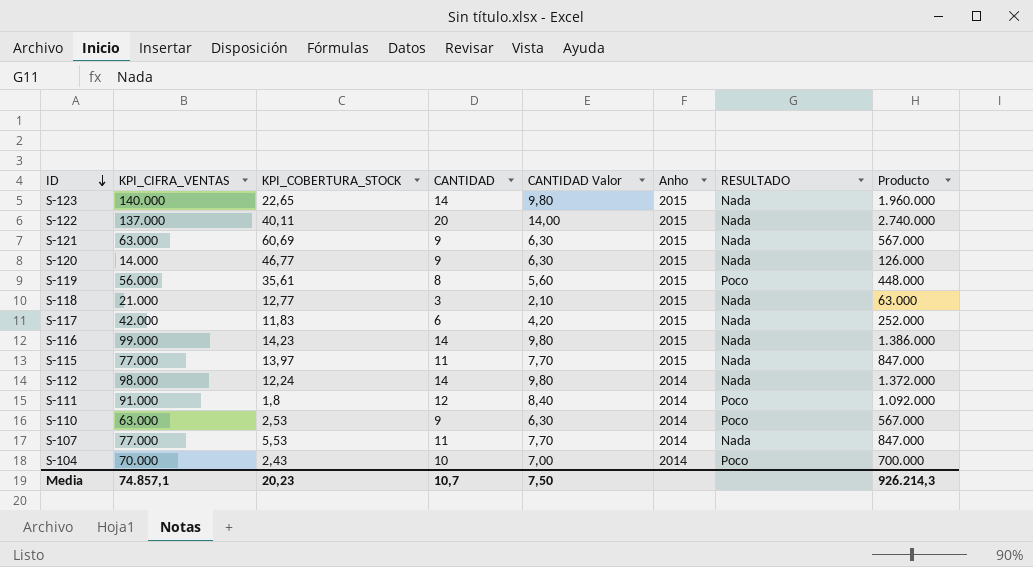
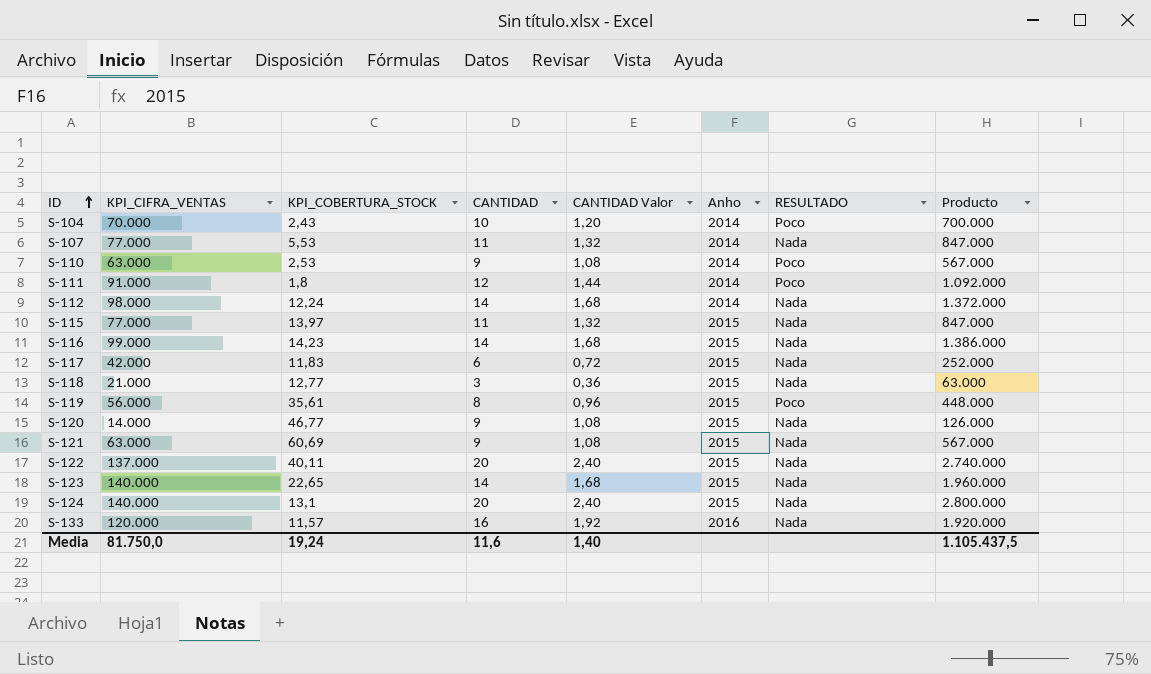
row order: ID descending -> ID ascending
column CANTIDAD Valor | formula: [CANTIDAD] * 0,7 -> [CANTIDAD] * 0,12
row S-124: none -> 140.000 | 13,1 | 20 | 2,40 | 2015 | Nada | 2.800.000
row S-133: none -> 120.000 | 11,57 | 16 | 1,92 | 2016 | Nada | 1.920.000
Media | KPI_CIFRA_VENTAS: 74.857,1 -> 81.750,0
Media | KPI_COBERTURA_STOCK: 20,23 -> 19,24
Media | CANTIDAD: 10,7 -> 11,6
Media | CANTIDAD Valor: 7,50 -> 1,40
Media | Producto: 926.214,3 -> 1.105.437,5

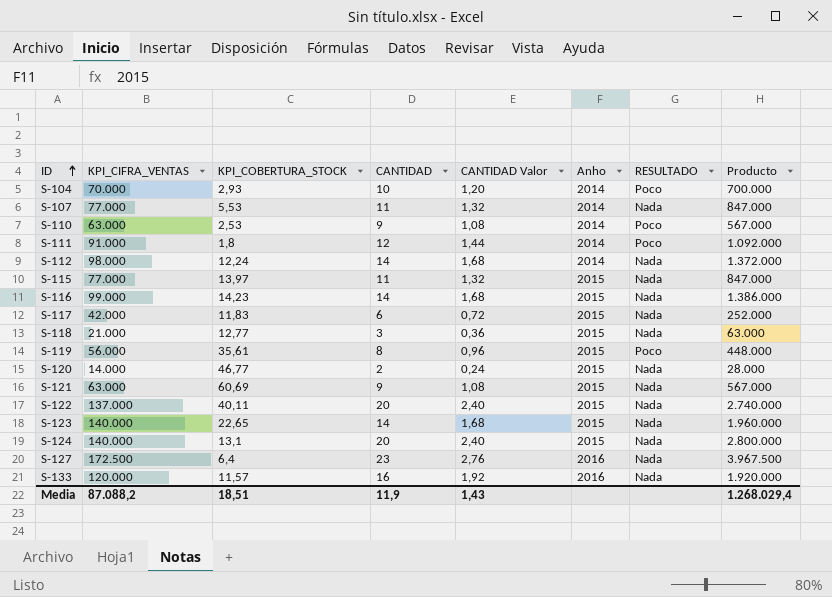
S-104 | KPI_COBERTURA_STOCK: 2,43 -> 2,93
S-120 | CANTIDAD: 9 -> 2
S-120 | CANTIDAD Valor: 1,08 -> 0,24
S-120 | Producto: 126.000 -> 28.000
row S-127: none -> 172.500 | 6,4 | 23 | 2,76 | 2016 | Nada | 3.967.500
Media | KPI_CIFRA_VENTAS: 81.750,0 -> 87.088,2
Media | KPI_COBERTURA_STOCK: 19,24 -> 18,51
Media | CANTIDAD: 11,6 -> 11,9
Media | CANTIDAD Valor: 1,40 -> 1,43
Media | Producto: 1.105.437,5 -> 1.268.029,4

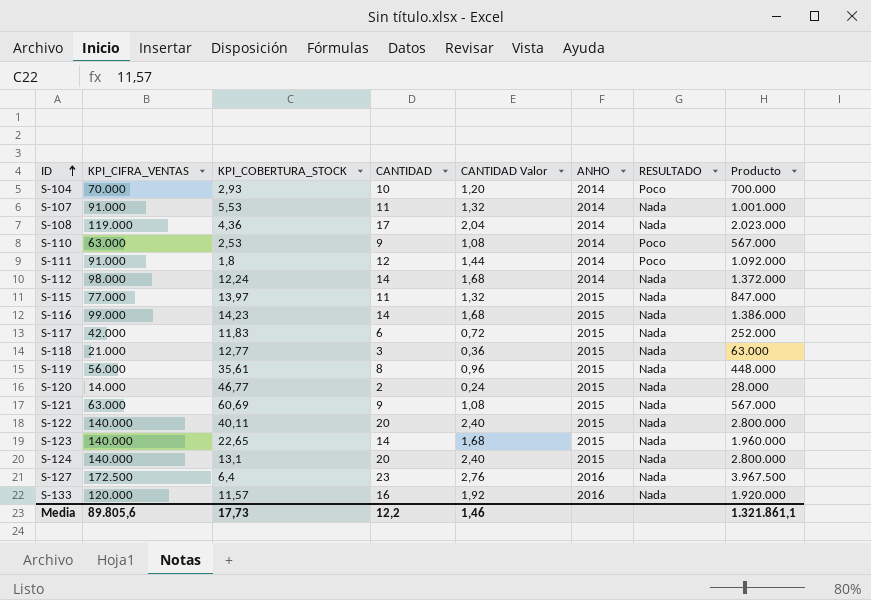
column name: Anho -> ANHO
S-107 | KPI_CIFRA_VENTAS: 77.000 -> 91.000
S-107 | Producto: 847.000 -> 1.001.000
row S-108: none -> 119.000 | 4,36 | 17 | 2,04 | 2014 | Nada | 2.023.000
S-119 | RESULTADO: Poco -> Nada
S-122 | KPI_CIFRA_VENTAS: 137.000 -> 140.000
S-122 | Producto: 2.740.000 -> 2.800.000
Media | KPI_CIFRA_VENTAS: 87.088,2 -> 89.805,6
Media | KPI_COBERTURA_STOCK: 18,51 -> 17,73
Media | CANTIDAD: 11,9 -> 12,2
Media | CANTIDAD Valor: 1,43 -> 1,46
Media | Producto: 1.268.029,4 -> 1.321.861,1

